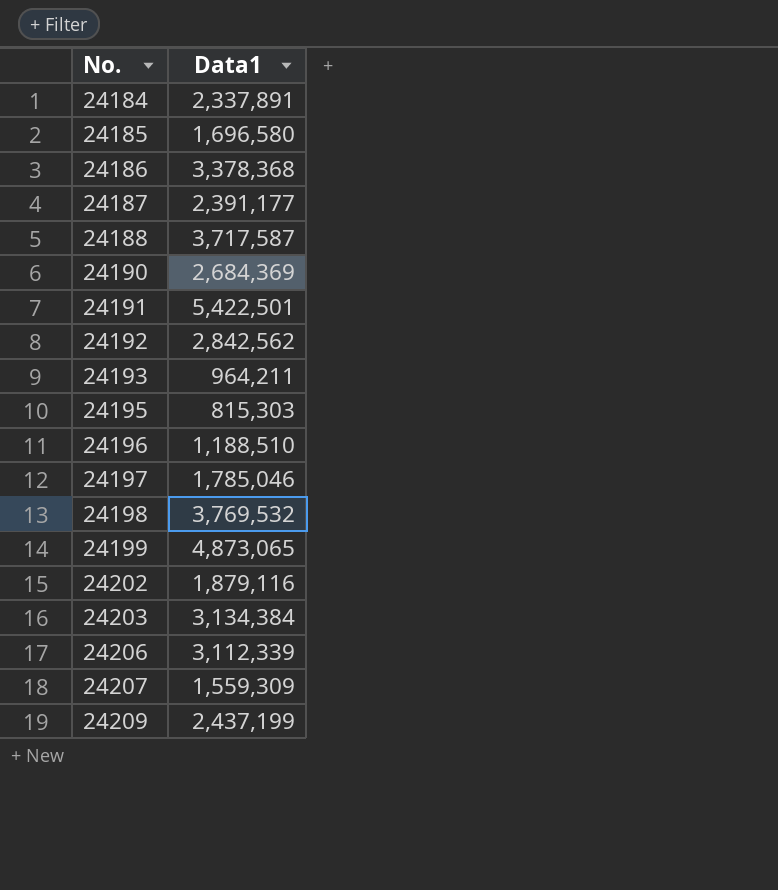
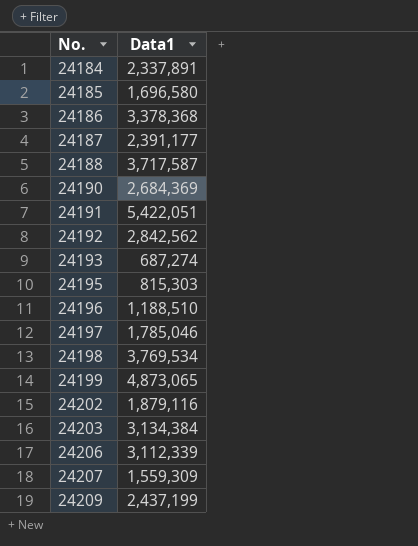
24191 | Data1: 5,422,501 -> 5,422,051
24193 | Data1: 964,211 -> 687,274
24198 | Data1: 3,769,532 -> 3,769,534

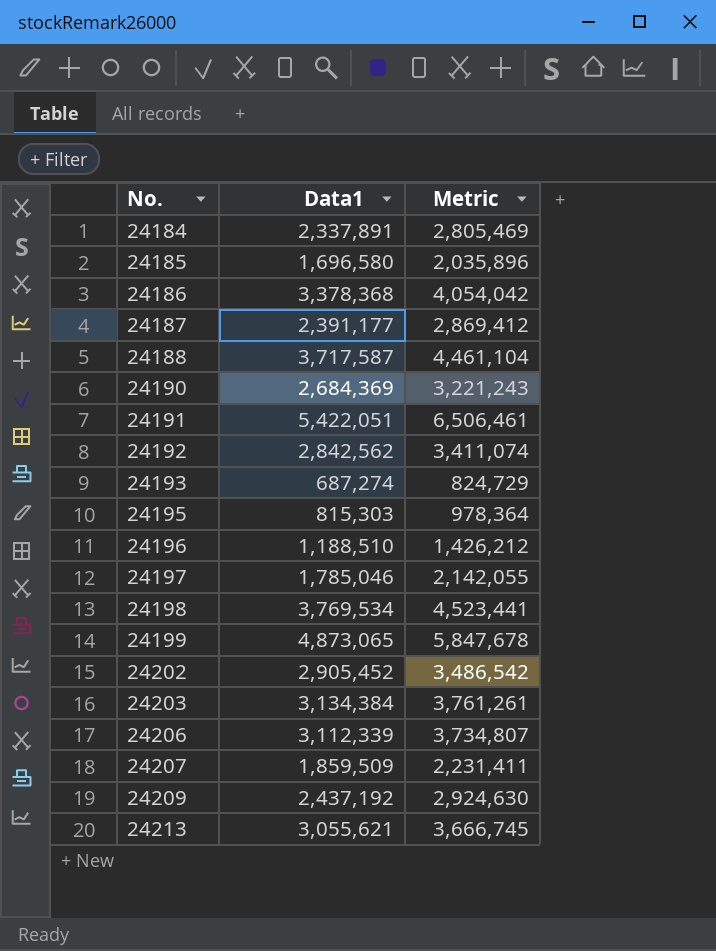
column Metric | formula: none -> [Data1] * 1.2
24202 | Data1: 1,879,116 -> 2,905,452
24207 | Data1: 1,559,309 -> 1,859,509
24209 | Data1: 2,437,199 -> 2,437,192
row 24213: none -> 3,055,621 | 3,666,745

